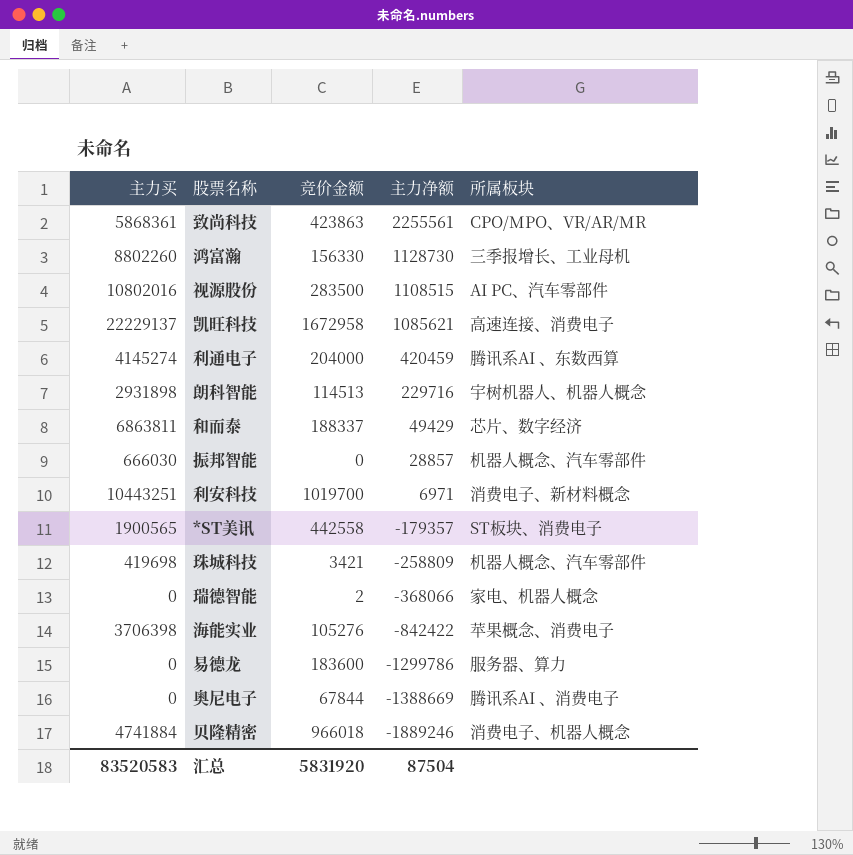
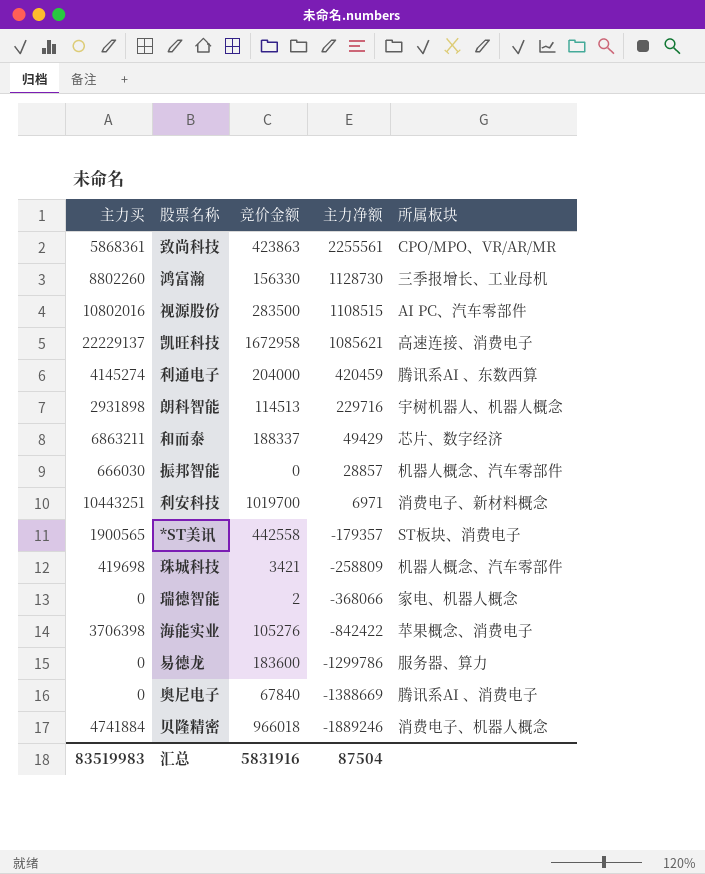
和而泰 | 主力买: 6863811 -> 6863211
奥尼电子 | 竞价金额: 67844 -> 67840
汇总 | 主力买: 83520583 -> 83519983
汇总 | 竞价金额: 5831920 -> 5831916

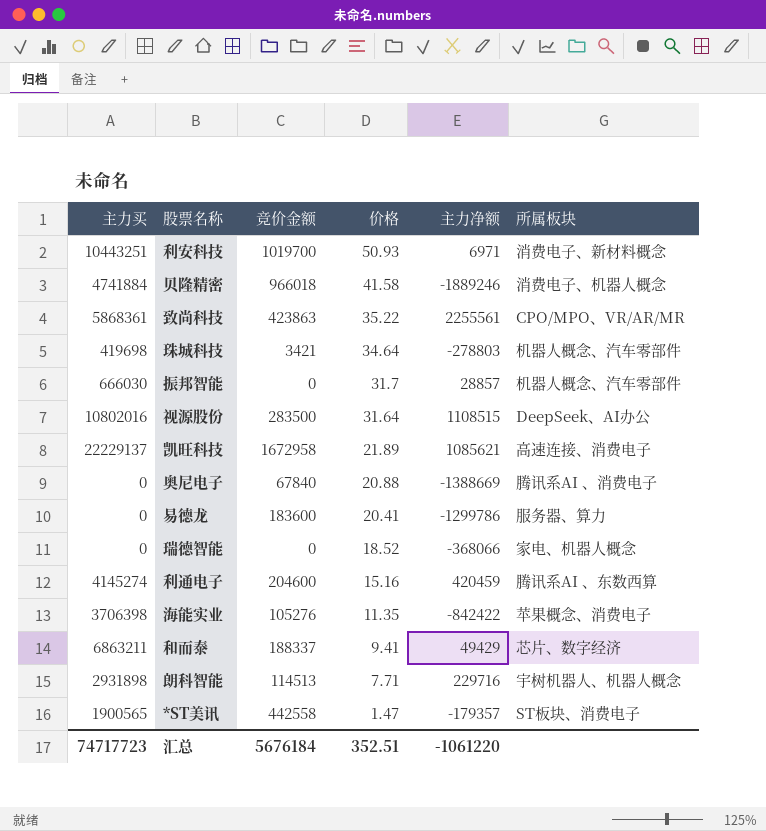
row order: 主力净额 descending -> 价格 descending
column 价格 | position: none -> 4
row 鸿富瀚: 8802260 | 156330 | 1128730 | 三季报增长、工业母机 -> none
珠城科技 | 主力净额: -258809 -> -278803
视源股份 | 所属板块: AI PC、汽车零部件 -> DeepSeek、AI办公
瑞德智能 | 竞价金额: 2 -> 0
利通电子 | 竞价金额: 204000 -> 204600
汇总 | 主力买: 83519983 -> 74717723
汇总 | 竞价金额: 5831916 -> 5676184
汇总 | 主力净额: 87504 -> -1061220

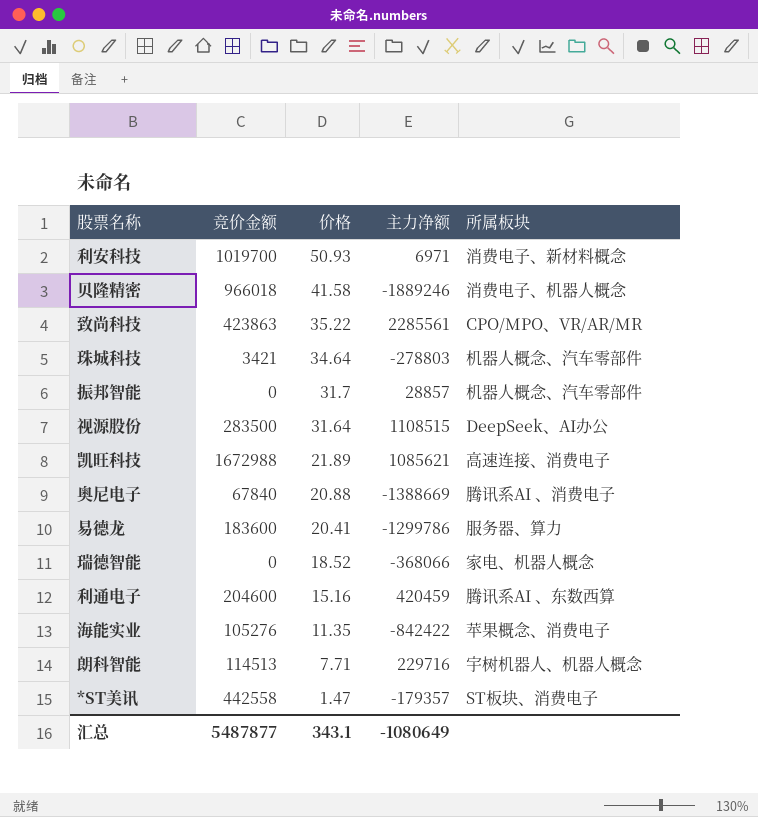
column 主力买 | position: 1 -> none
row 和而泰: 6863211 | 188337 | 9.41 | 49429 | 芯片、数字经济 -> none
致尚科技 | 主力净额: 2255561 -> 2285561
凯旺科技 | 竞价金额: 1672958 -> 1672988
汇总 | 竞价金额: 5676184 -> 5487877
汇总 | 价格: 352.51 -> 343.1
汇总 | 主力净额: -1061220 -> -1080649

